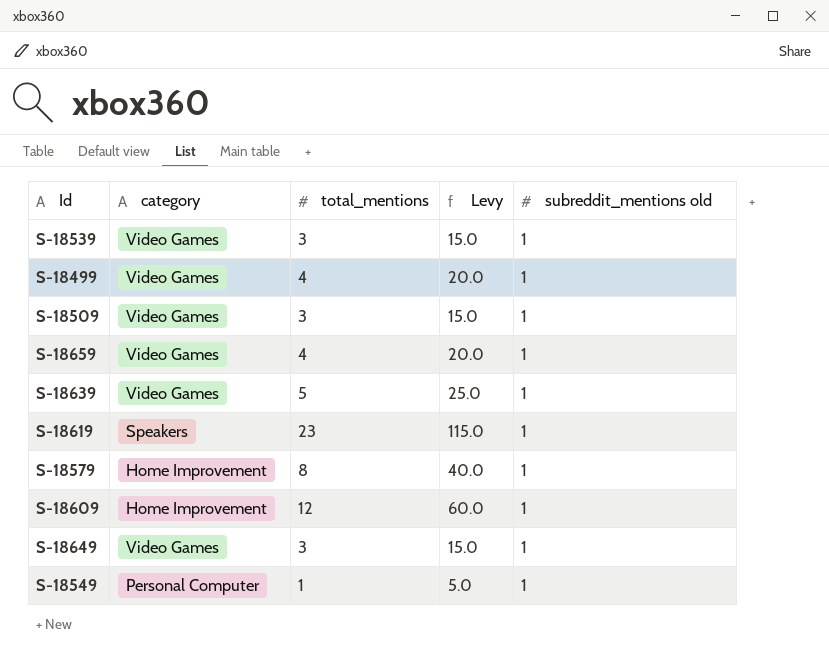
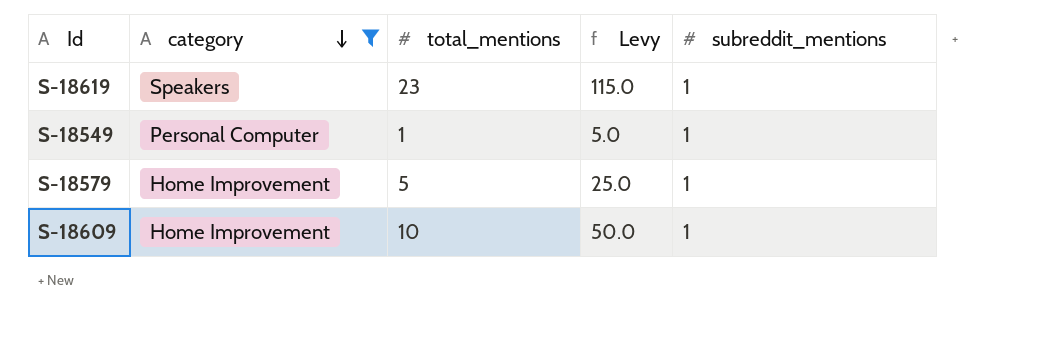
filter: none -> category != Video Games
row order: none -> category descending
column name: subreddit_mentions old -> subreddit_mentions
S-18579 | total_mentions: 8 -> 5
S-18579 | Levy: 40.0 -> 25.0
S-18609 | total_mentions: 12 -> 10
S-18609 | Levy: 60.0 -> 50.0

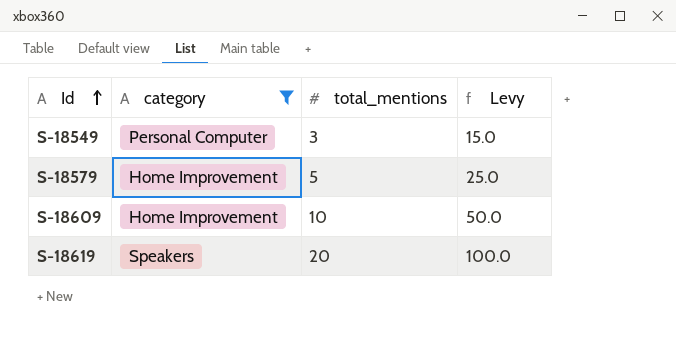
row order: category descending -> Id ascending
column subreddit_mentions | position: 5 -> none
S-18549 | total_mentions: 1 -> 3
S-18549 | Levy: 5.0 -> 15.0
S-18619 | total_mentions: 23 -> 20
S-18619 | Levy: 115.0 -> 100.0

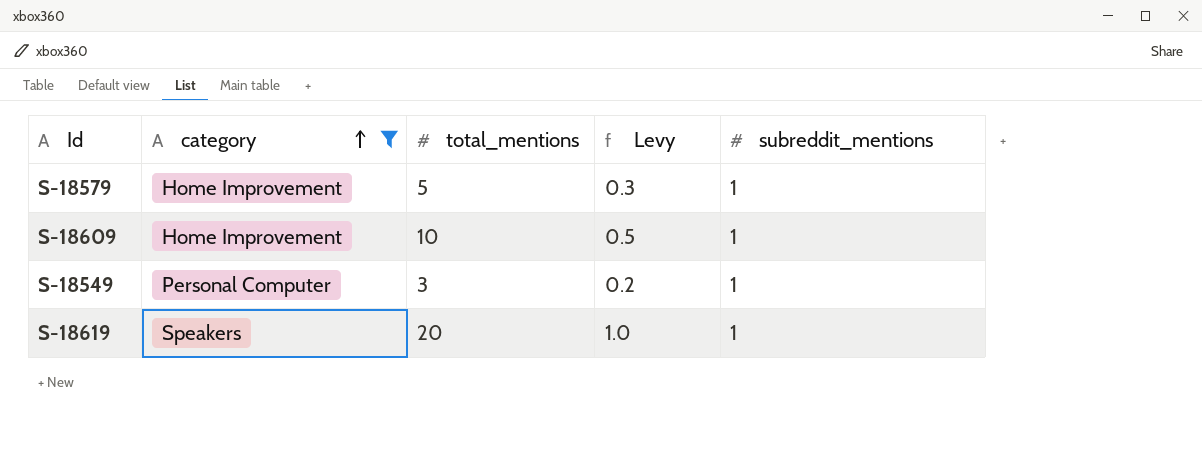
row order: Id ascending -> category ascending
column Levy | formula: [total_mentions] * 5 -> [total_mentions] * 0.05
column subreddit_mentions | position: none -> 5

